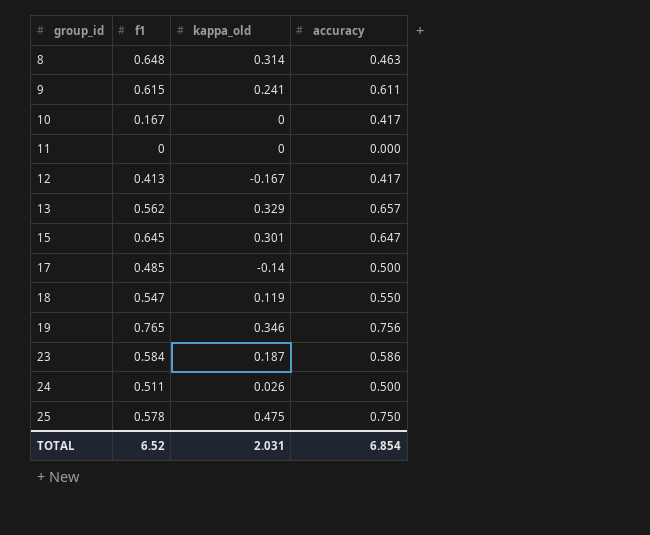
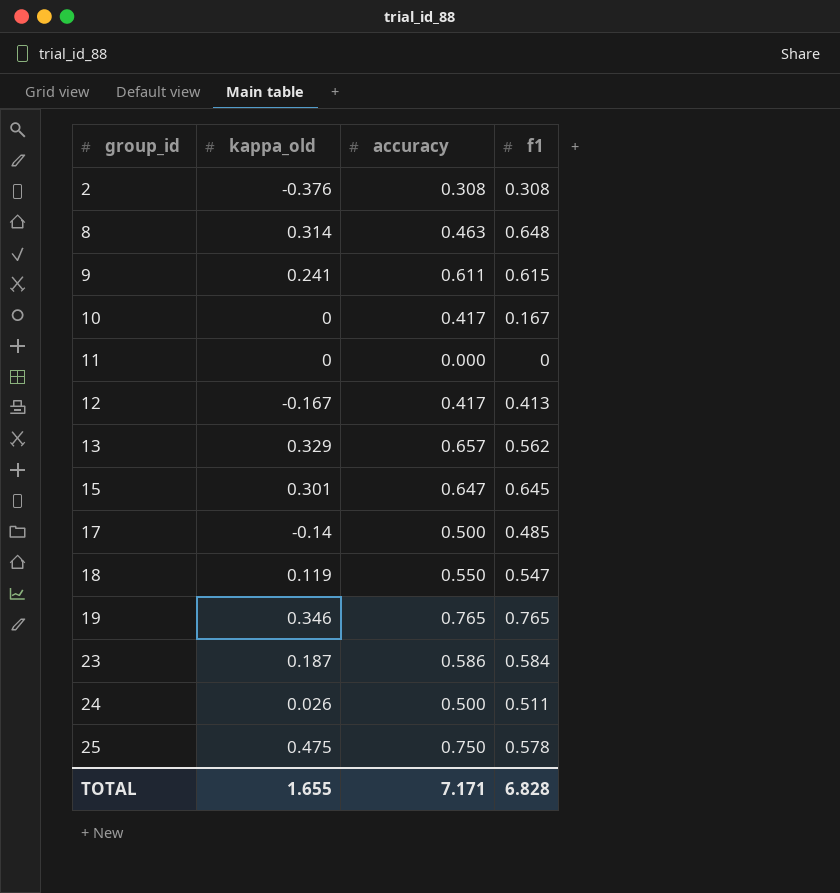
column f1 | position: 2 -> 4
row 2: none -> -0.376 | 0.308 | 0.308
19 | accuracy: 0.756 -> 0.765
TOTAL | kappa_old: 2.031 -> 1.655
TOTAL | accuracy: 6.854 -> 7.171
TOTAL | f1: 6.52 -> 6.828

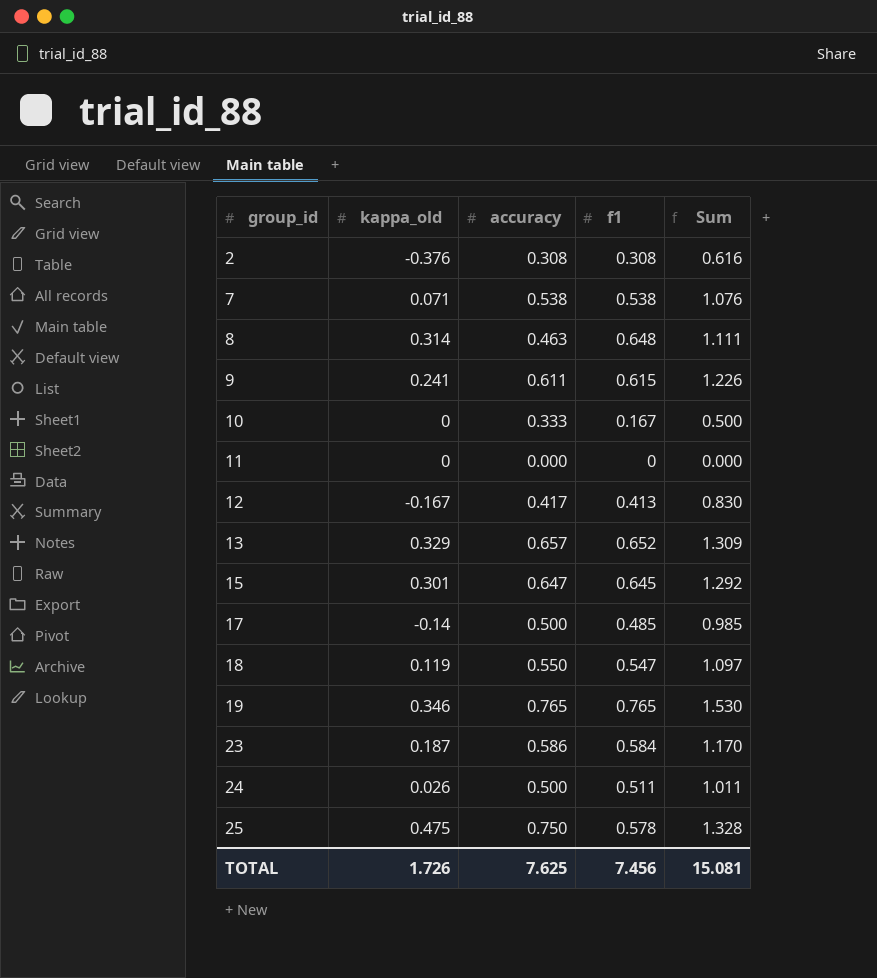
column Sum | formula: none -> [accuracy] + [f1]
row 7: none -> 0.071 | 0.538 | 0.538 | 1.076
10 | accuracy: 0.417 -> 0.333
13 | f1: 0.562 -> 0.652
TOTAL | kappa_old: 1.655 -> 1.726
TOTAL | accuracy: 7.171 -> 7.625
TOTAL | f1: 6.828 -> 7.456

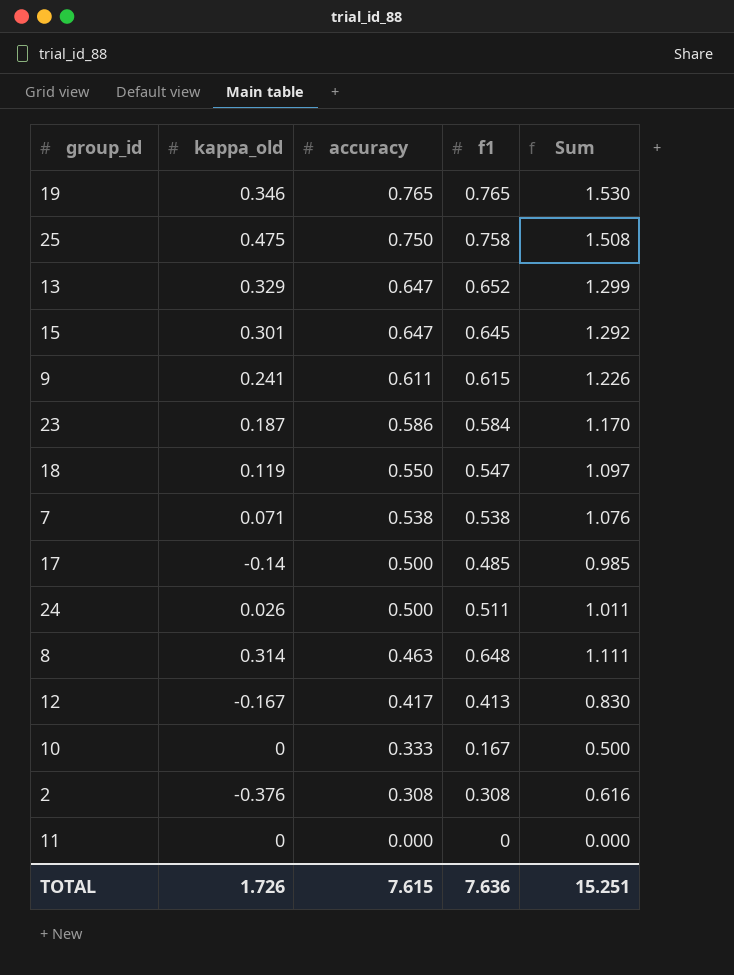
row order: group_id ascending -> accuracy descending
25 | f1: 0.578 -> 0.758
25 | Sum: 1.328 -> 1.508
13 | accuracy: 0.657 -> 0.647
13 | Sum: 1.309 -> 1.299
TOTAL | accuracy: 7.625 -> 7.615
TOTAL | f1: 7.456 -> 7.636
TOTAL | Sum: 15.081 -> 15.251

